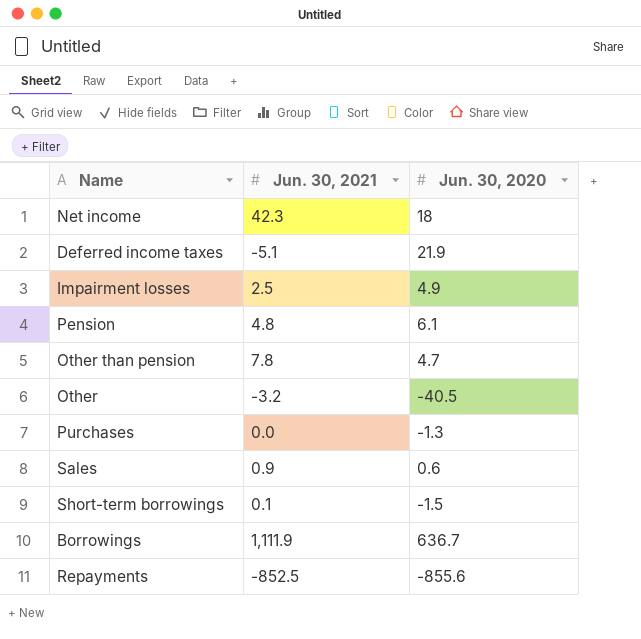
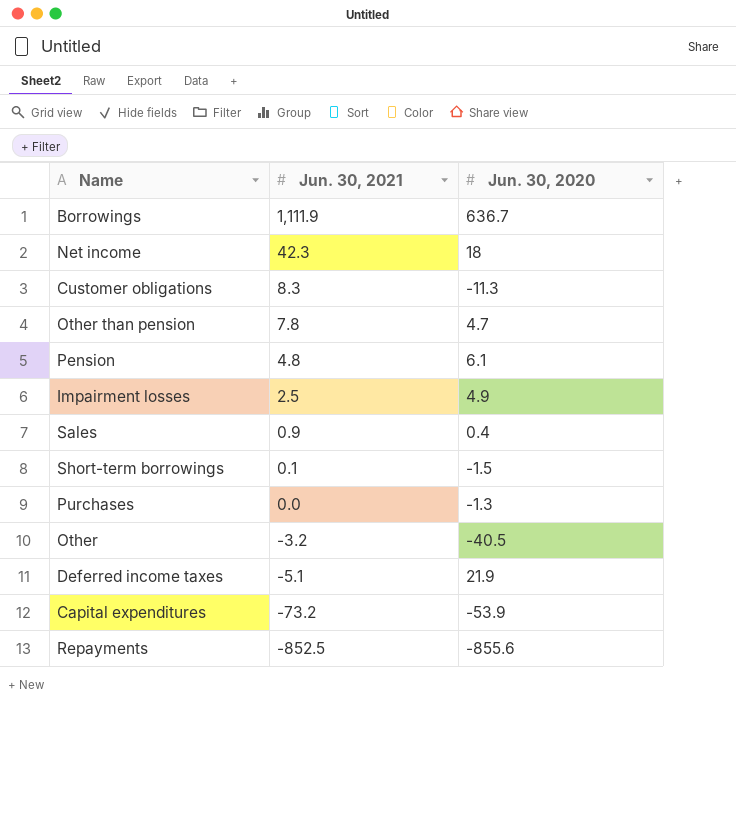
row order: none -> Jun. 30, 2021 descending
row Customer obligations: none -> 8.3 | -11.3
Sales | Jun. 30, 2020: 0.6 -> 0.4
row Capital expenditures: none -> -73.2 | -53.9

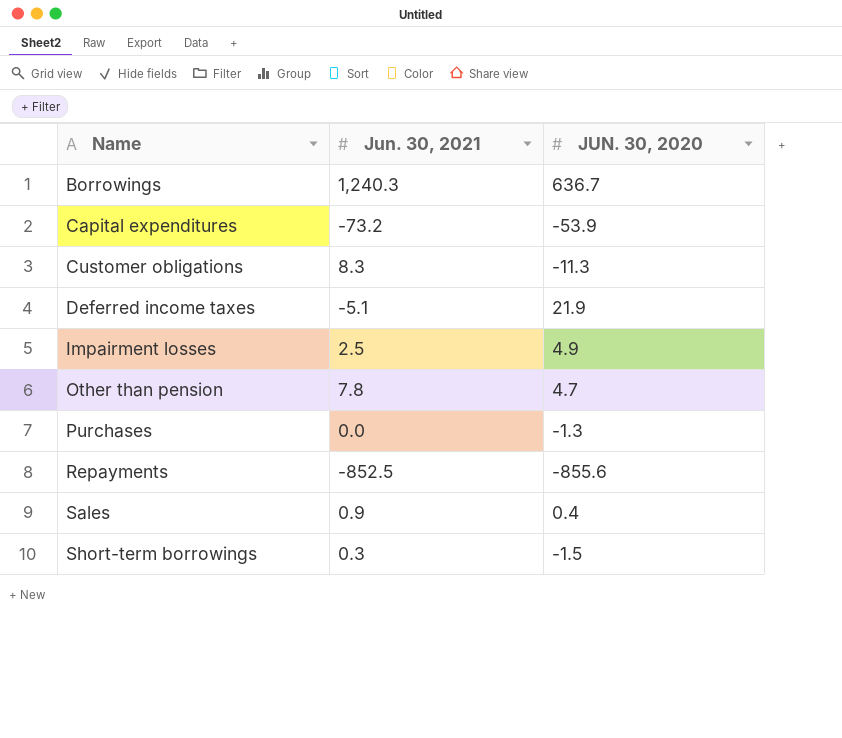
row order: Jun. 30, 2021 descending -> Name ascending
column name: Jun. 30, 2020 -> JUN. 30, 2020
row Net income: 42.3 | 18 -> none
row Pension: 4.8 | 6.1 -> none
row Other: -3.2 | -40.5 -> none
Borrowings | Jun. 30, 2021: 1,111.9 -> 1,240.3
Short-term borrowings | Jun. 30, 2021: 0.1 -> 0.3

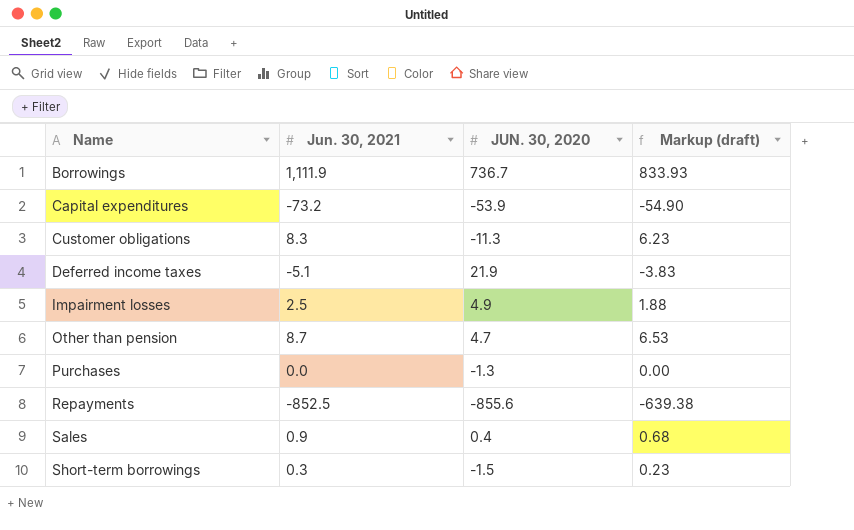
column Markup (draft) | formula: none -> [Jun. 30, 2021] * 0.75
Borrowings | Jun. 30, 2021: 1,240.3 -> 1,111.9
Borrowings | JUN. 30, 2020: 636.7 -> 736.7
Other than pension | Jun. 30, 2021: 7.8 -> 8.7

